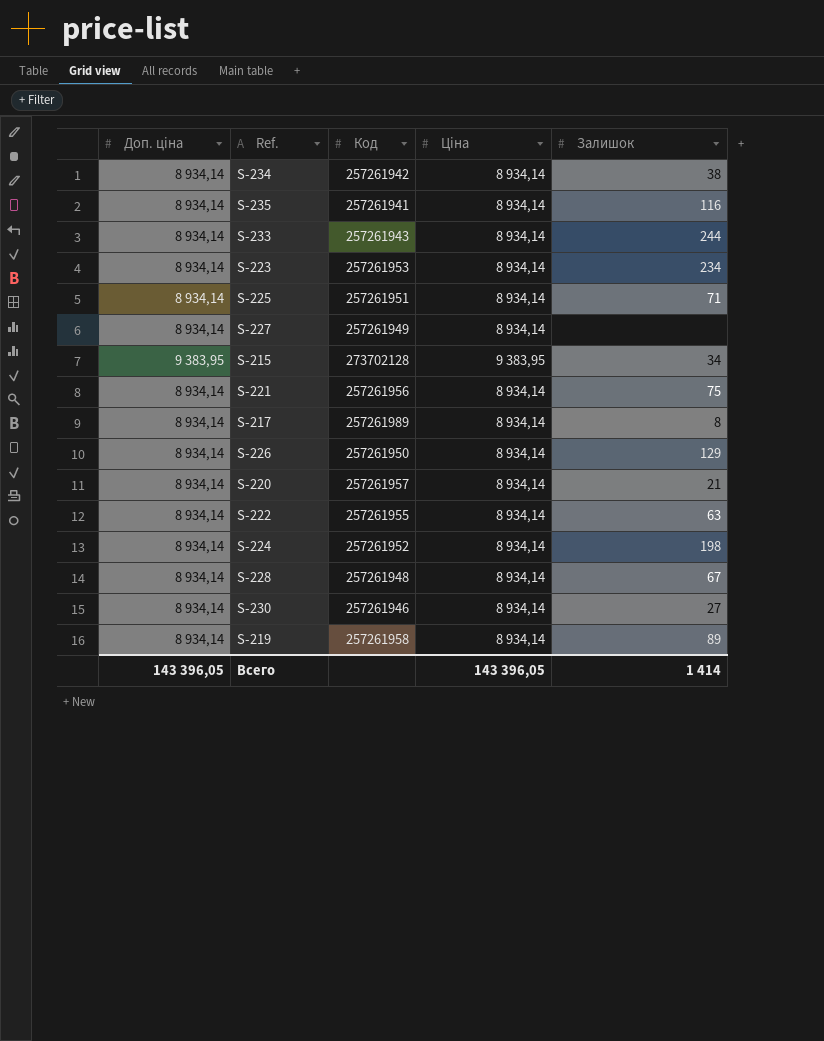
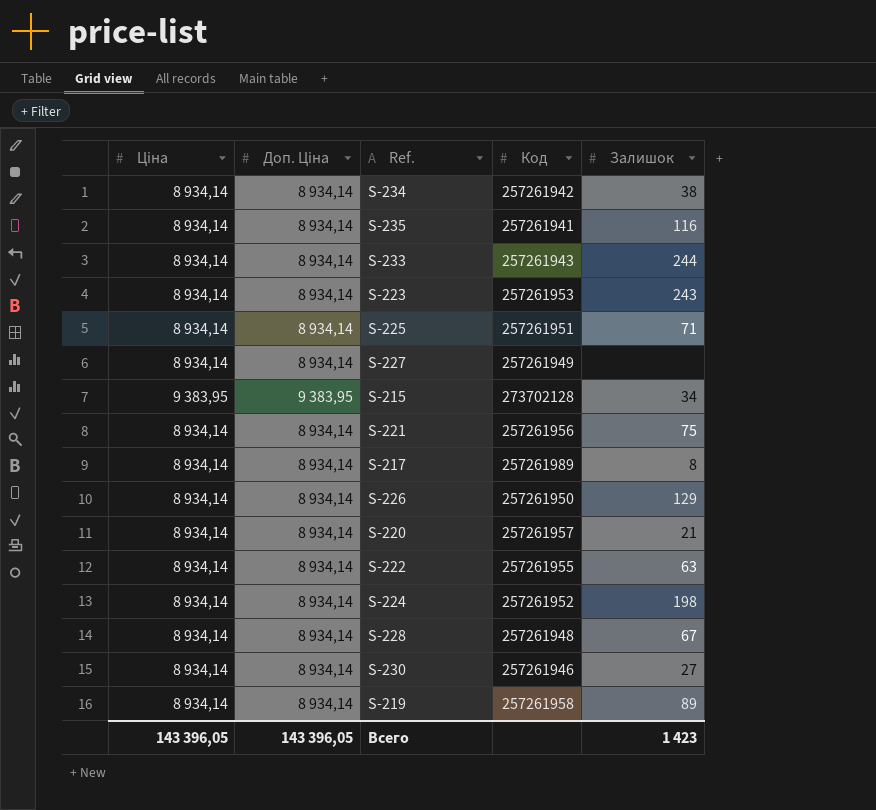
column Ціна | position: 4 -> 1
column name: Доп. ціна -> Доп. Ціна
S-223 | Залишок: 234 -> 243
Всего | Залишок: 1 414 -> 1 423

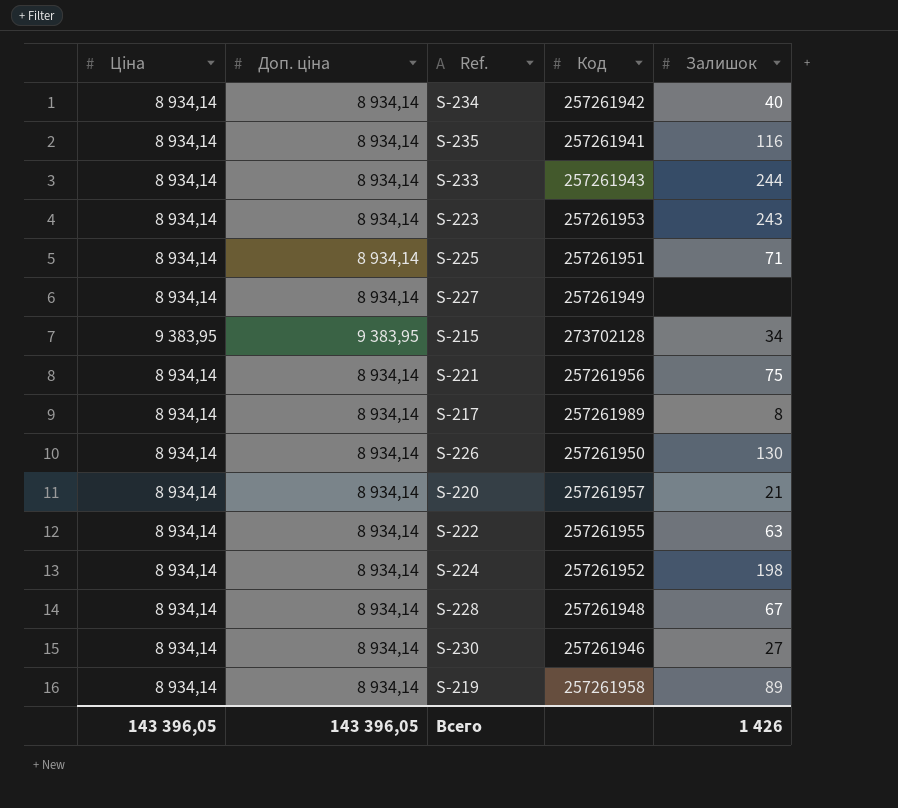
column name: Доп. Ціна -> Доп. ціна
S-234 | Залишок: 38 -> 40
S-226 | Залишок: 129 -> 130
Всего | Залишок: 1 423 -> 1 426

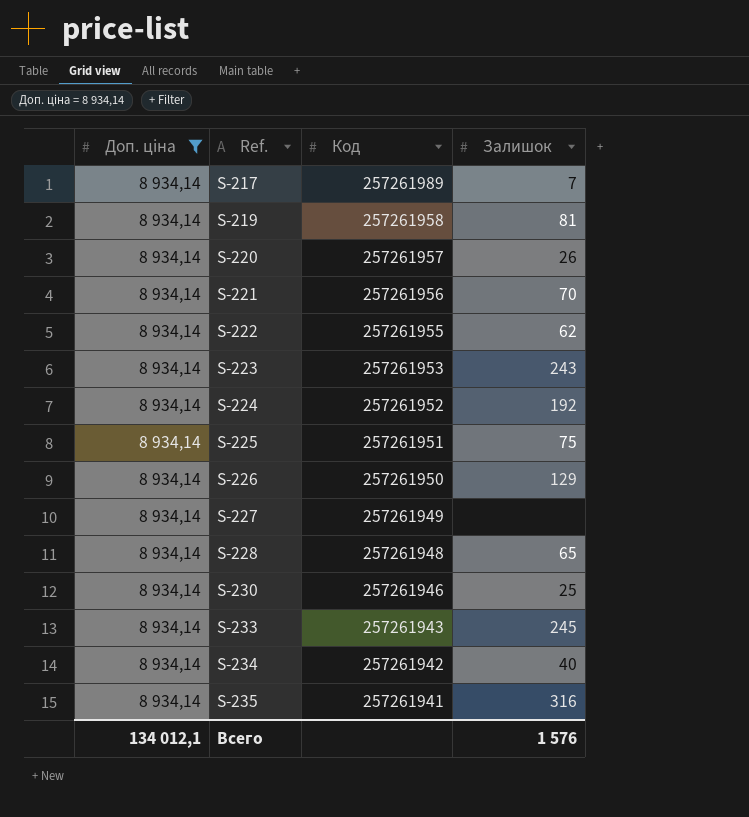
filter: none -> Доп. ціна = 8 934,14
row order: none -> Ref. ascending
column Ціна | position: 1 -> none
S-217 | Залишок: 8 -> 7
S-219 | Залишок: 89 -> 81
S-220 | Залишок: 21 -> 26
S-221 | Залишок: 75 -> 70
S-222 | Залишок: 63 -> 62
S-224 | Залишок: 198 -> 192
S-225 | Залишок: 71 -> 75
S-226 | Залишок: 130 -> 129
S-228 | Залишок: 67 -> 65
S-230 | Залишок: 27 -> 25
S-233 | Залишок: 244 -> 245
S-235 | Залишок: 116 -> 316
Всего | Доп. ціна: 143 396,05 -> 134 012,1
Всего | Залишок: 1 426 -> 1 576

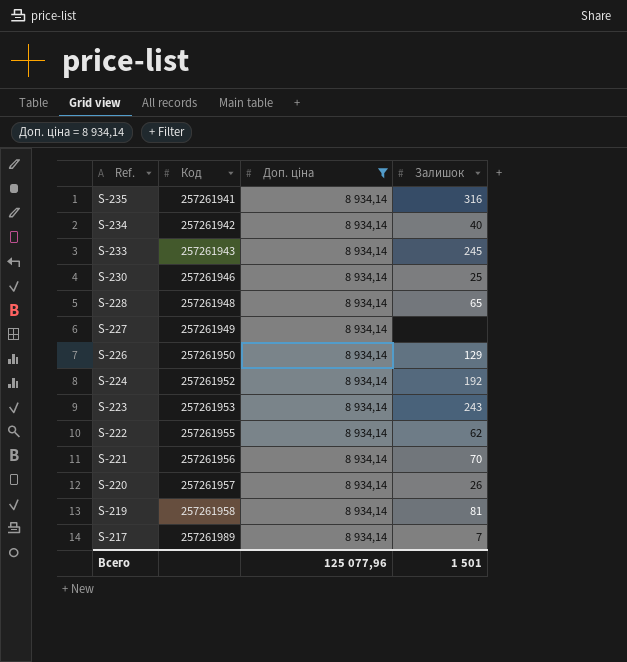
row order: Ref. ascending -> Ref. descending
column Доп. ціна | position: 1 -> 3
row S-225: 8 934,14 | 257261951 | 75 -> none
Всего | Доп. ціна: 134 012,1 -> 125 077,96
Всего | Залишок: 1 576 -> 1 501

